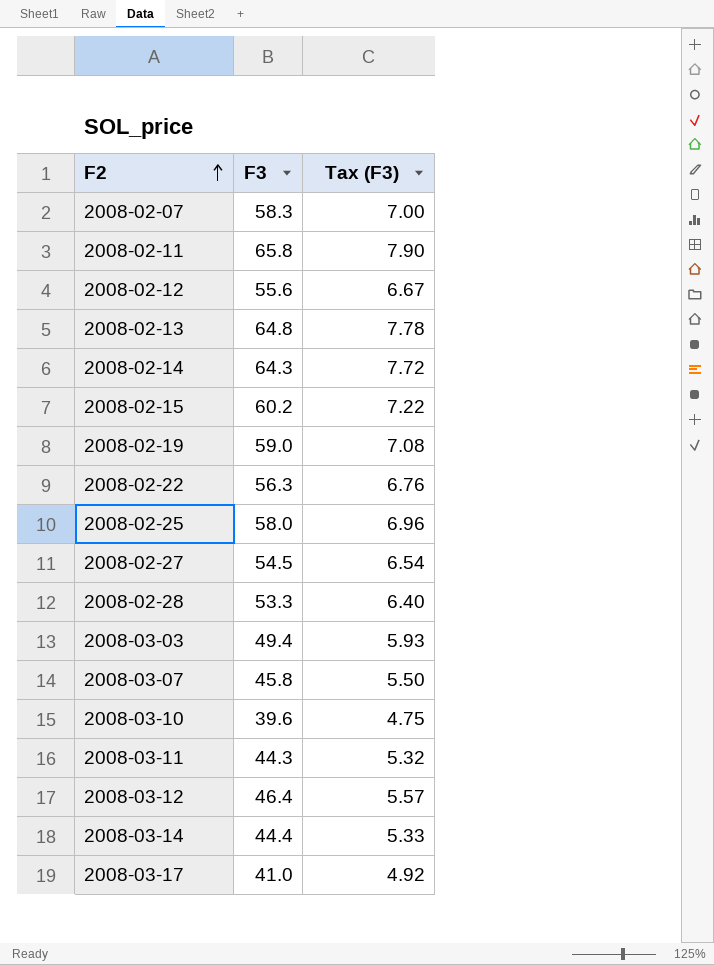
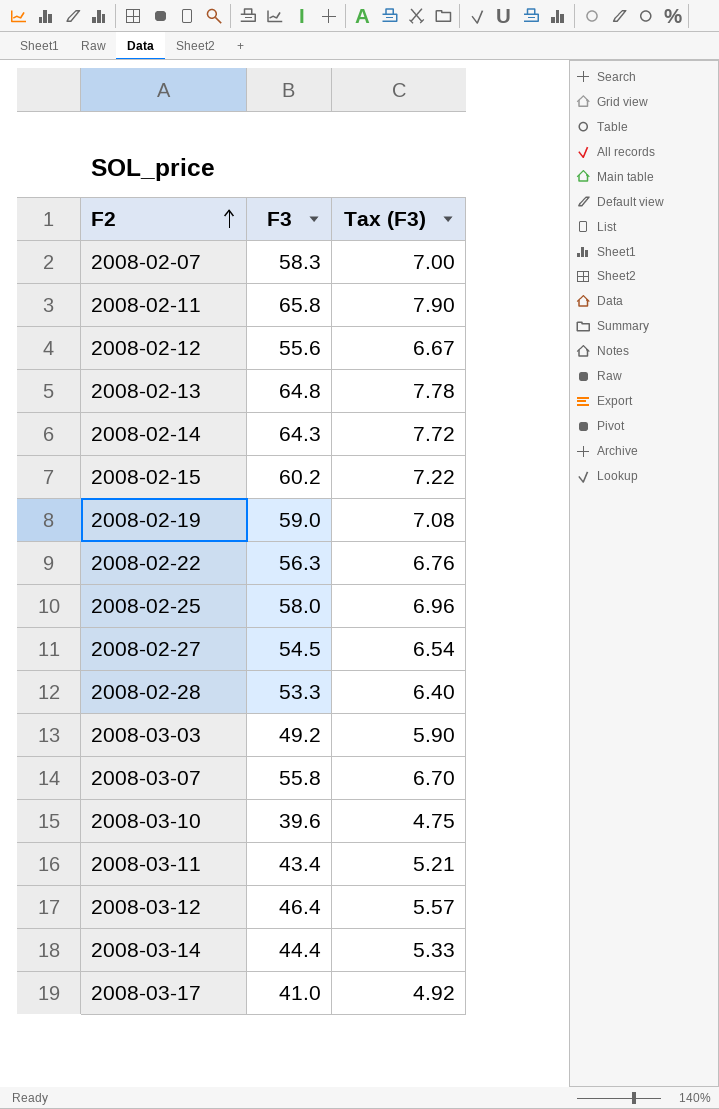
2008-03-03 | F3: 49.4 -> 49.2
2008-03-03 | Tax (F3): 5.93 -> 5.90
2008-03-07 | F3: 45.8 -> 55.8
2008-03-07 | Tax (F3): 5.50 -> 6.70
2008-03-11 | F3: 44.3 -> 43.4
2008-03-11 | Tax (F3): 5.32 -> 5.21

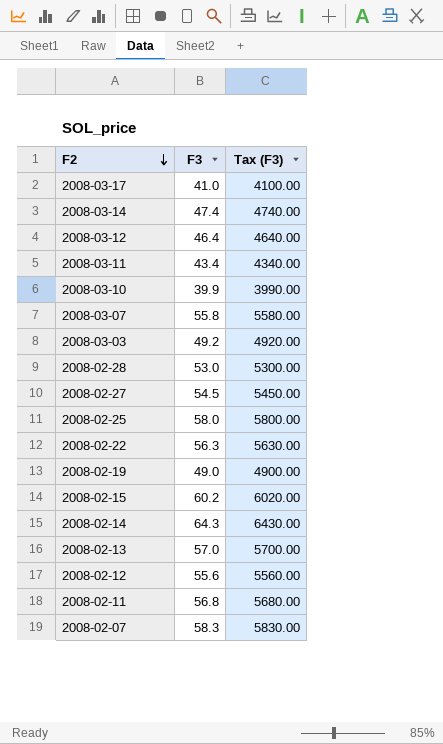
row order: F2 ascending -> F2 descending
column Tax (F3) | formula: [F3] * 0.12 -> [F3] * 100
2008-03-14 | F3: 44.4 -> 47.4
2008-03-10 | F3: 39.6 -> 39.9
2008-02-28 | F3: 53.3 -> 53.0
2008-02-19 | F3: 59.0 -> 49.0
2008-02-13 | F3: 64.8 -> 57.0
2008-02-11 | F3: 65.8 -> 56.8

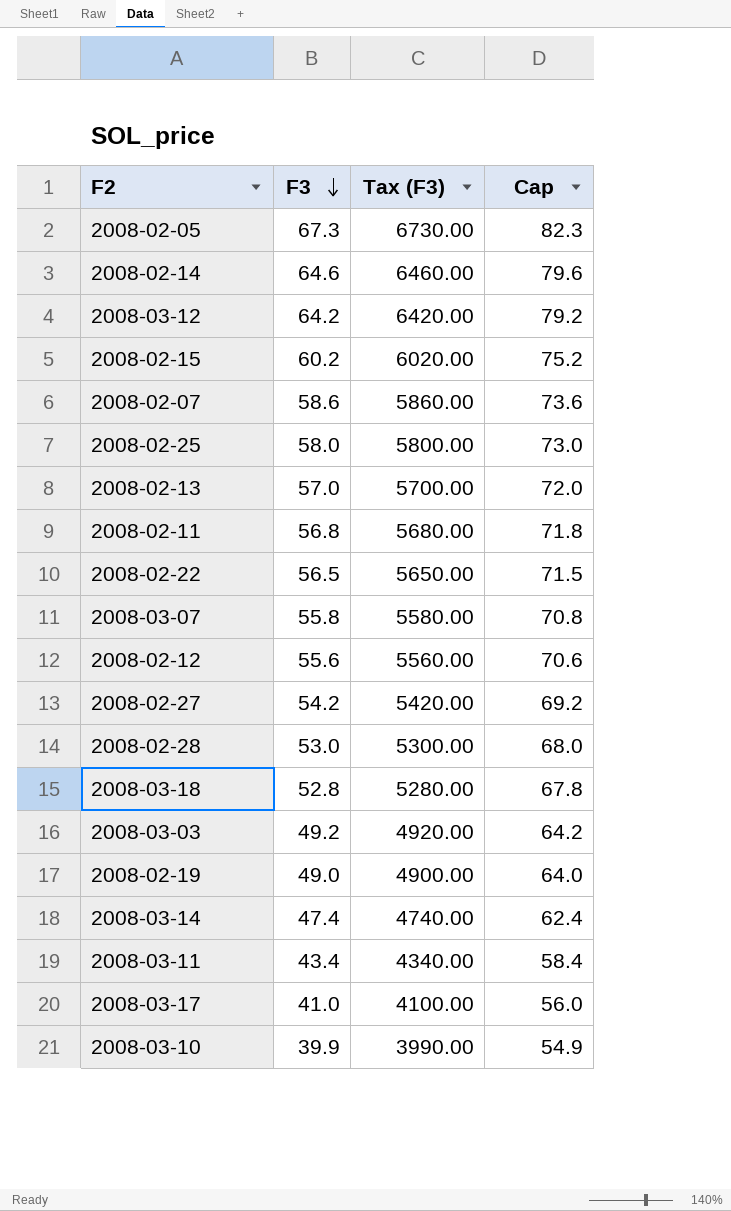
row order: F2 descending -> F3 descending
column Cap | formula: none -> [F3] + 15
row 2008-02-05: none -> 67.3 | 6730.00 | 82.3
2008-02-14 | F3: 64.3 -> 64.6
2008-02-14 | Tax (F3): 6430.00 -> 6460.00
2008-03-12 | F3: 46.4 -> 64.2
2008-03-12 | Tax (F3): 4640.00 -> 6420.00
2008-02-07 | F3: 58.3 -> 58.6
2008-02-07 | Tax (F3): 5830.00 -> 5860.00
2008-02-22 | F3: 56.3 -> 56.5
2008-02-22 | Tax (F3): 5630.00 -> 5650.00
2008-02-27 | F3: 54.5 -> 54.2
2008-02-27 | Tax (F3): 5450.00 -> 5420.00
row 2008-03-18: none -> 52.8 | 5280.00 | 67.8

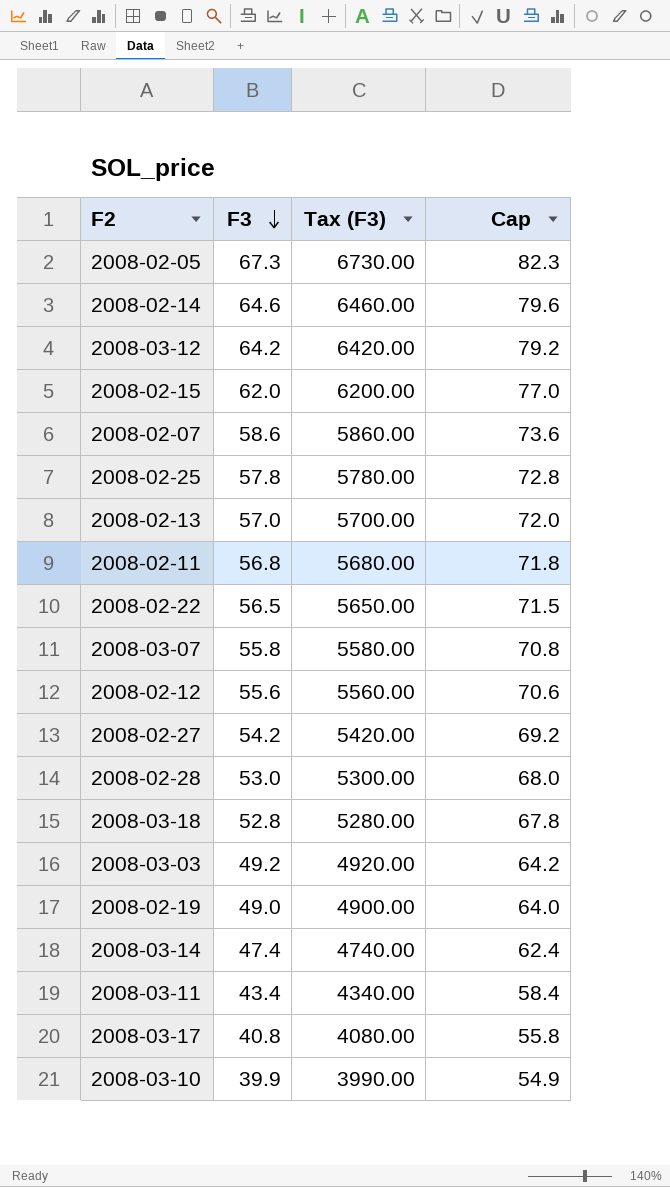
2008-02-15 | F3: 60.2 -> 62.0
2008-02-15 | Tax (F3): 6020.00 -> 6200.00
2008-02-15 | Cap: 75.2 -> 77.0
2008-02-25 | F3: 58.0 -> 57.8
2008-02-25 | Tax (F3): 5800.00 -> 5780.00
2008-02-25 | Cap: 73.0 -> 72.8
2008-03-17 | F3: 41.0 -> 40.8
2008-03-17 | Tax (F3): 4100.00 -> 4080.00
2008-03-17 | Cap: 56.0 -> 55.8

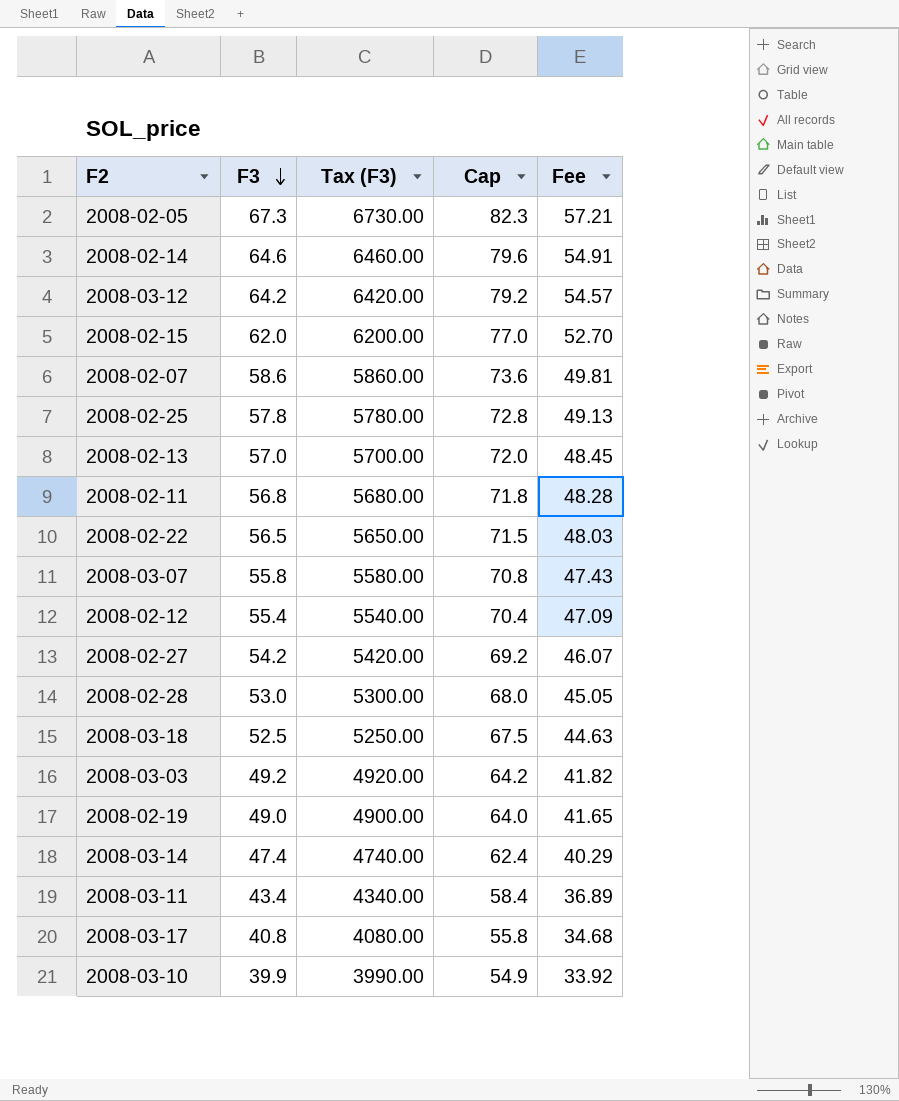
column Fee | formula: none -> [F3] * 0.85
2008-02-12 | F3: 55.6 -> 55.4
2008-02-12 | Tax (F3): 5560.00 -> 5540.00
2008-02-12 | Cap: 70.6 -> 70.4
2008-03-18 | F3: 52.8 -> 52.5
2008-03-18 | Tax (F3): 5280.00 -> 5250.00
2008-03-18 | Cap: 67.8 -> 67.5

